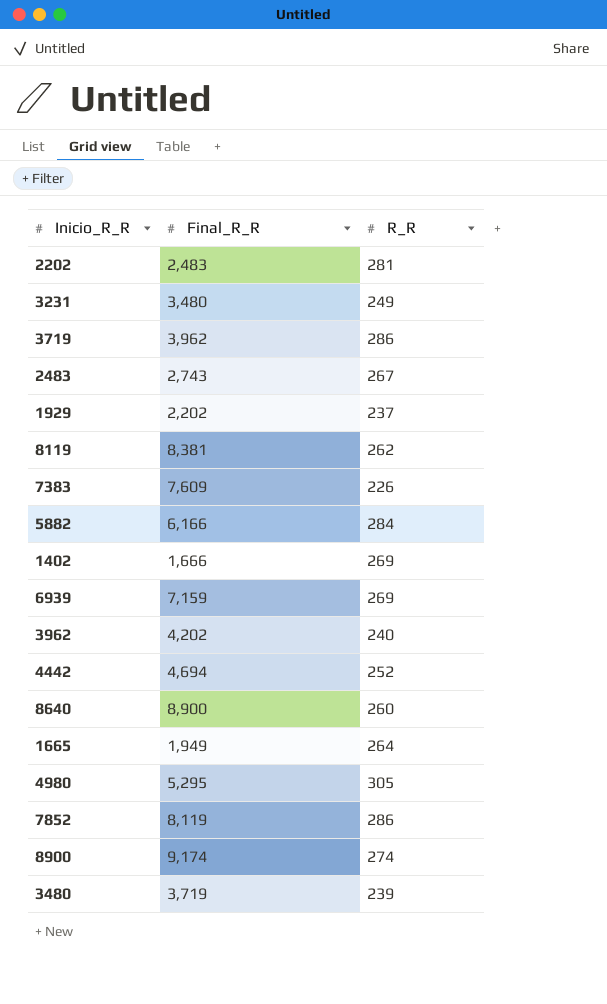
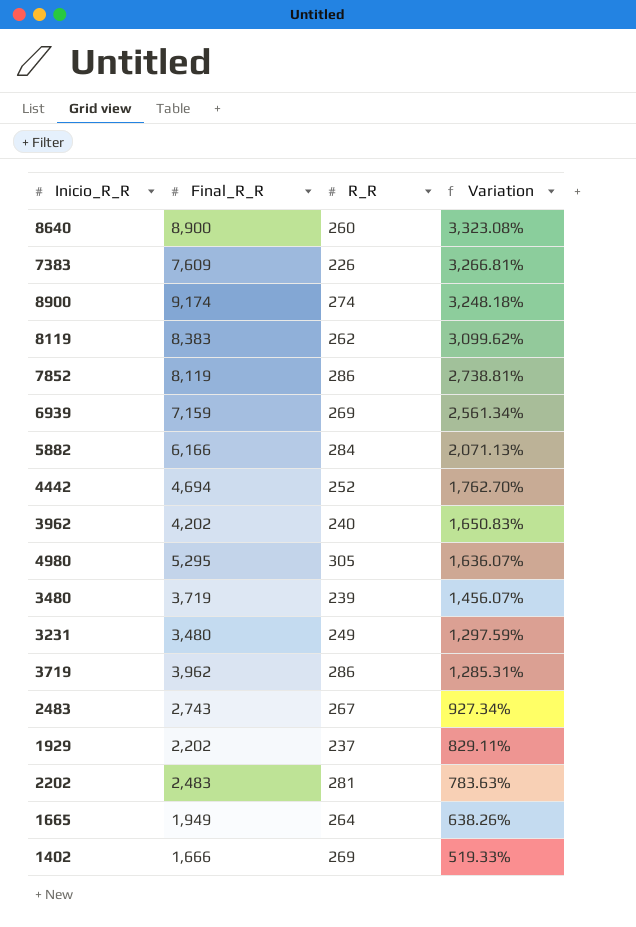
row order: none -> Variation descending
column Variation | formula: none -> ([Final_R_R] - [R_R]) / [R_R]
8119 | Final_R_R: 8,381 -> 8,383

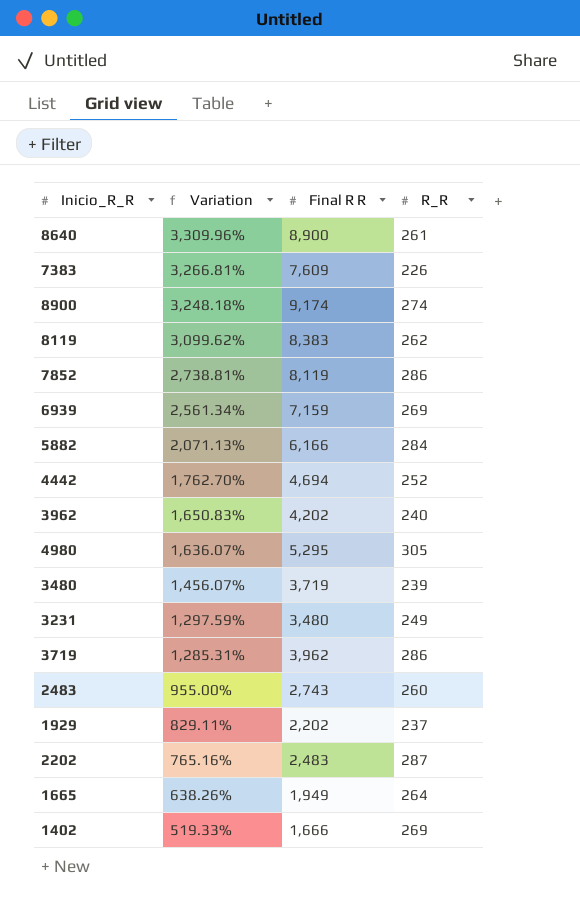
column Variation | position: 4 -> 2
column name: Final_R_R -> Final R R
8640 | Variation: 3,323.08% -> 3,309.96%
8640 | R_R: 260 -> 261
2483 | Variation: 927.34% -> 955.00%
2483 | R_R: 267 -> 260
2202 | Variation: 783.63% -> 765.16%
2202 | R_R: 281 -> 287

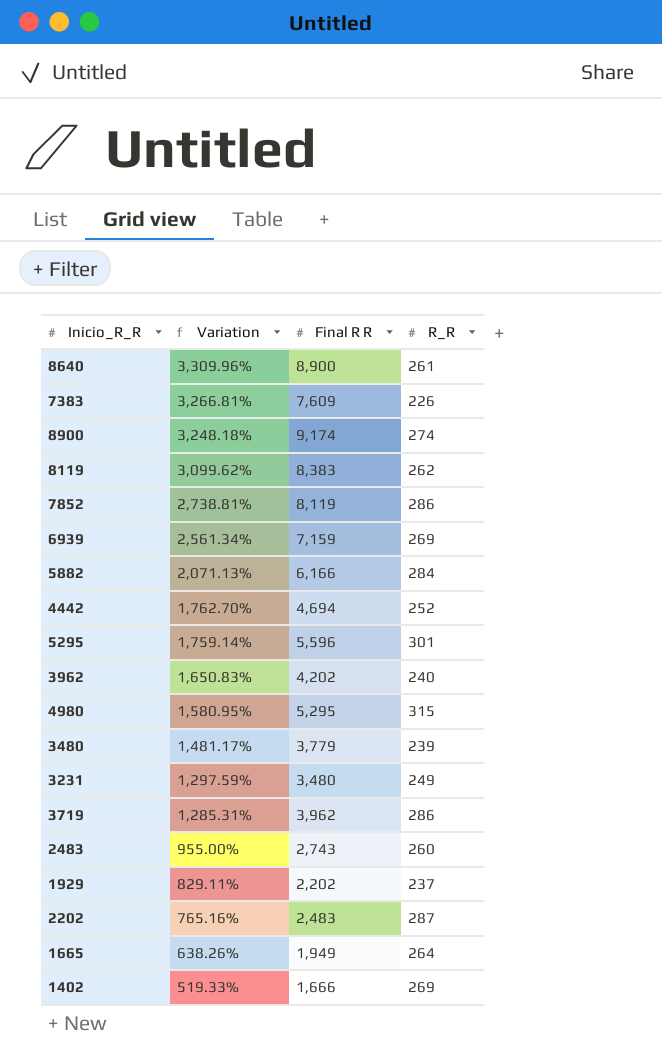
row 5295: none -> 1,759.14% | 5,596 | 301
4980 | Variation: 1,636.07% -> 1,580.95%
4980 | R_R: 305 -> 315
3480 | Variation: 1,456.07% -> 1,481.17%
3480 | Final R R: 3,719 -> 3,779

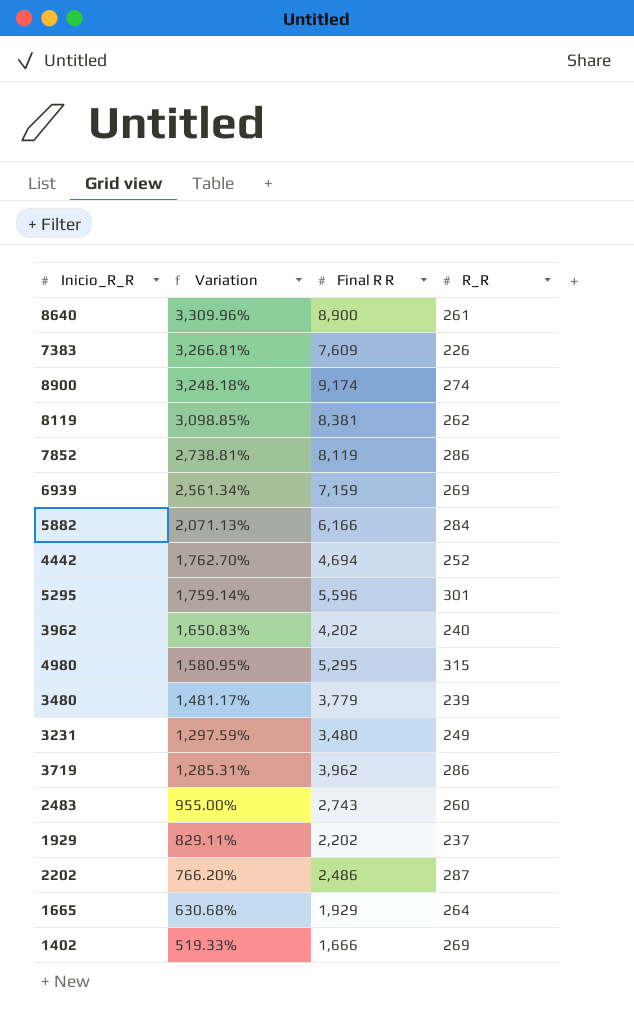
8119 | Variation: 3,099.62% -> 3,098.85%
8119 | Final R R: 8,383 -> 8,381
2202 | Variation: 765.16% -> 766.20%
2202 | Final R R: 2,483 -> 2,486
1665 | Variation: 638.26% -> 630.68%
1665 | Final R R: 1,949 -> 1,929

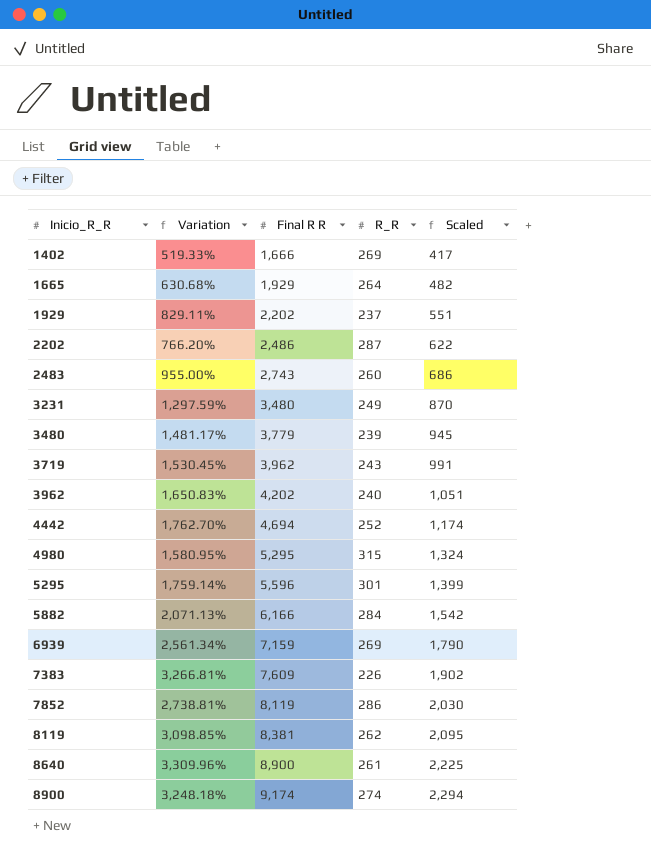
row order: Variation descending -> Inicio_R_R ascending
column Scaled | formula: none -> [Final R R] * 0.25
3719 | Variation: 1,285.31% -> 1,530.45%
3719 | R_R: 286 -> 243

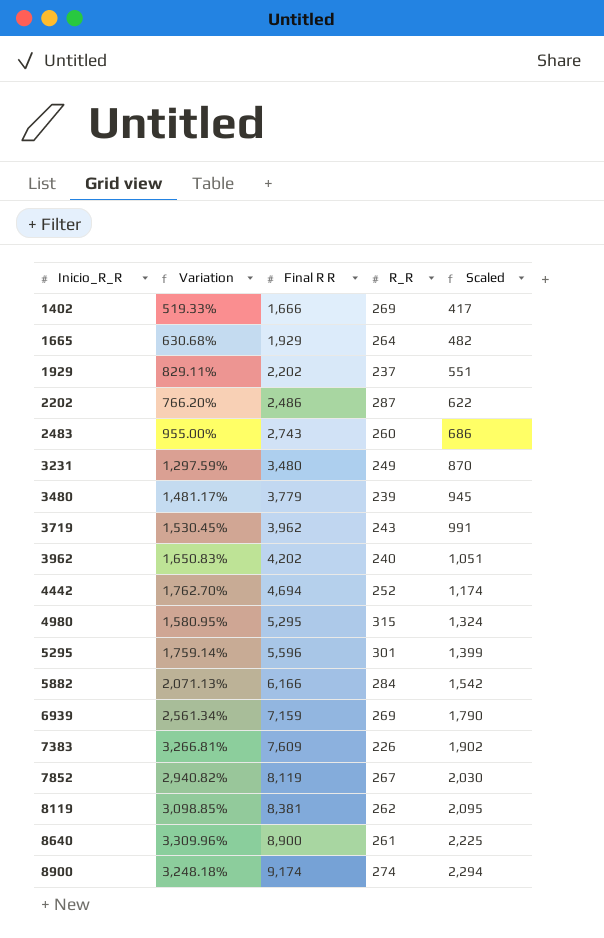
7852 | Variation: 2,738.81% -> 2,940.82%
7852 | R_R: 286 -> 267

